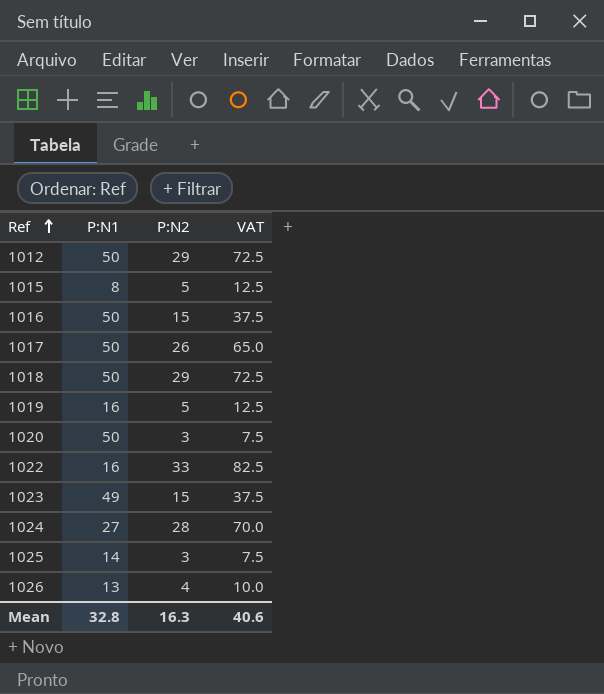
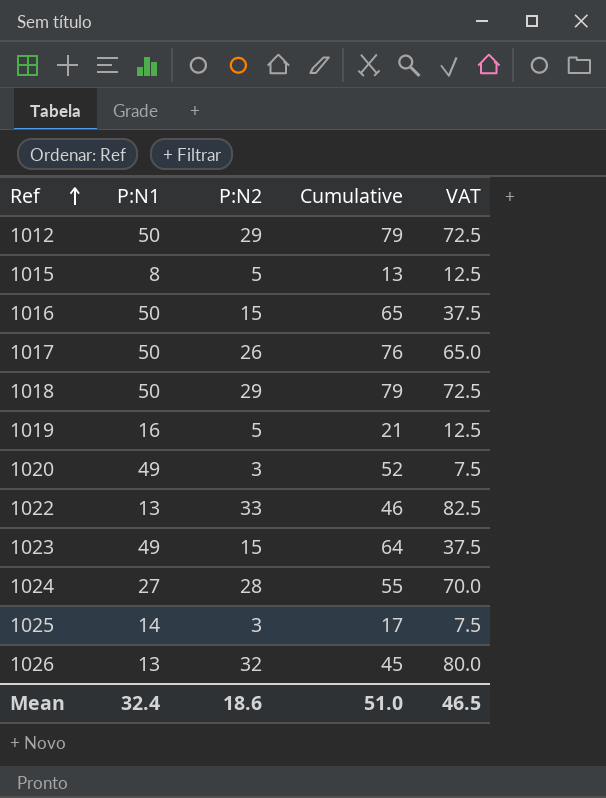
column Cumulative | formula: none -> [P:N1] + [P:N2]
1020 | P:N1: 50 -> 49
1022 | P:N1: 16 -> 13
1026 | P:N2: 4 -> 32
1026 | VAT: 10.0 -> 80.0
Mean | P:N1: 32.8 -> 32.4
Mean | P:N2: 16.3 -> 18.6
Mean | VAT: 40.6 -> 46.5

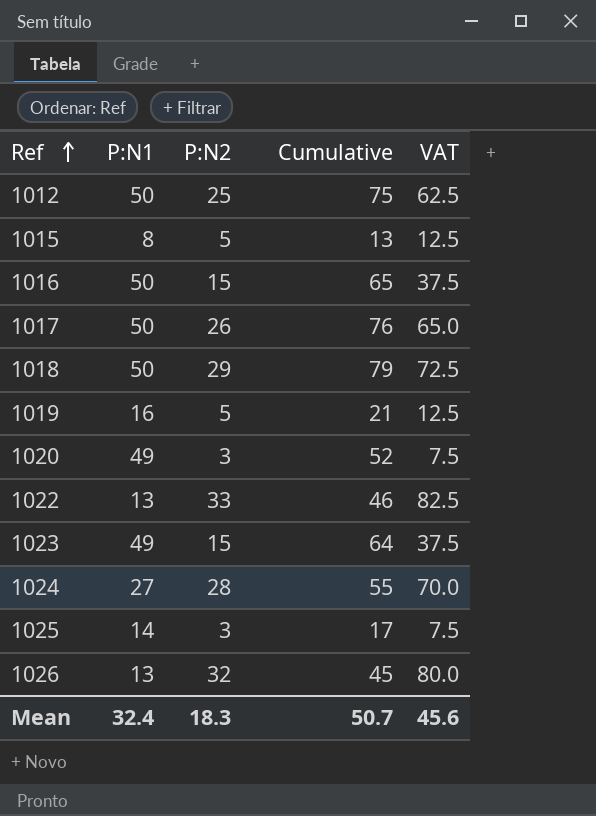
1012 | P:N2: 29 -> 25
1012 | Cumulative: 79 -> 75
1012 | VAT: 72.5 -> 62.5
Mean | P:N2: 18.6 -> 18.3
Mean | Cumulative: 51.0 -> 50.7
Mean | VAT: 46.5 -> 45.6

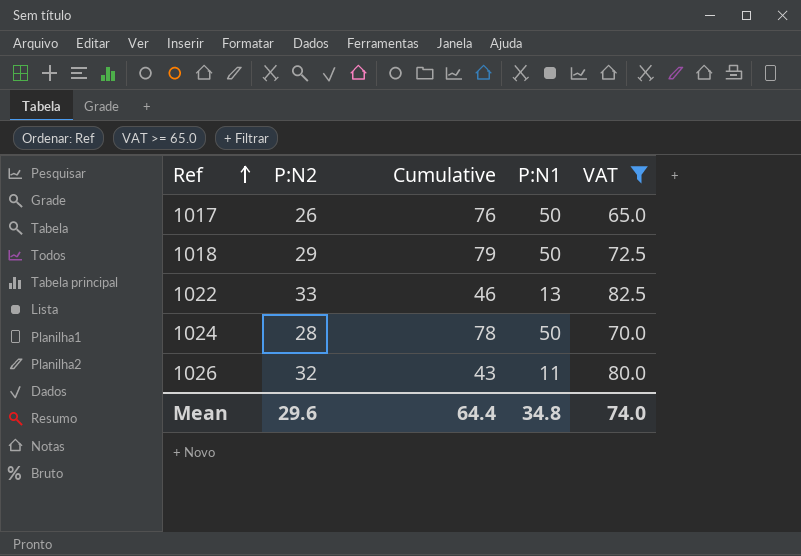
filter: none -> VAT >= 65.0
column P:N1 | position: 2 -> 4
1024 | Cumulative: 55 -> 78
1024 | P:N1: 27 -> 50
1026 | Cumulative: 45 -> 43
1026 | P:N1: 13 -> 11
Mean | P:N2: 18.3 -> 29.6
Mean | Cumulative: 50.7 -> 64.4
Mean | P:N1: 32.4 -> 34.8
Mean | VAT: 45.6 -> 74.0

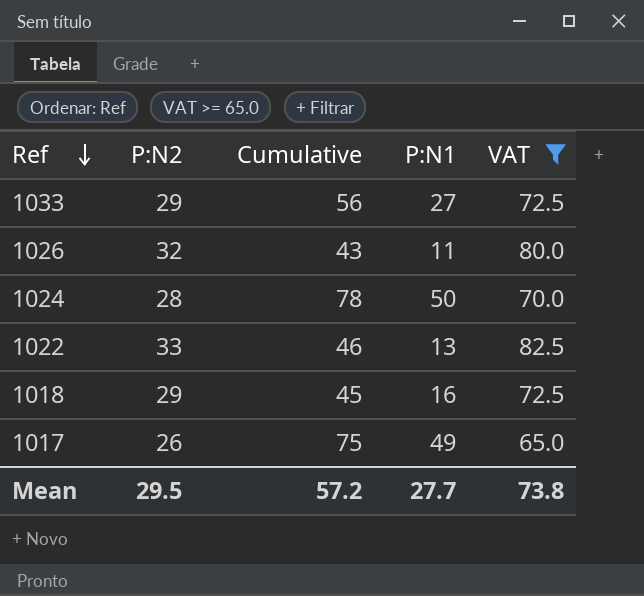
row order: Ref ascending -> Ref descending
row 1033: none -> 29 | 56 | 27 | 72.5
1018 | Cumulative: 79 -> 45
1018 | P:N1: 50 -> 16
1017 | Cumulative: 76 -> 75
1017 | P:N1: 50 -> 49
Mean | P:N2: 29.6 -> 29.5
Mean | Cumulative: 64.4 -> 57.2
Mean | P:N1: 34.8 -> 27.7
Mean | VAT: 74.0 -> 73.8

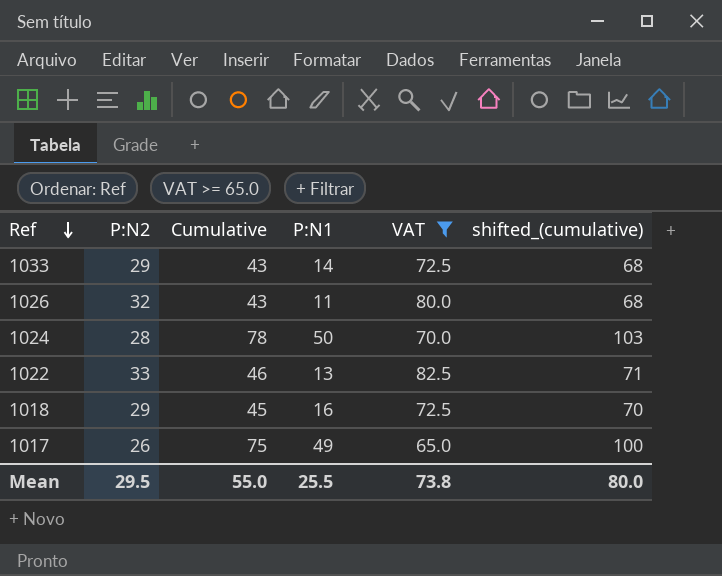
column shifted_(cumulative) | formula: none -> [Cumulative] + 25
1033 | Cumulative: 56 -> 43
1033 | P:N1: 27 -> 14
Mean | Cumulative: 57.2 -> 55.0
Mean | P:N1: 27.7 -> 25.5

